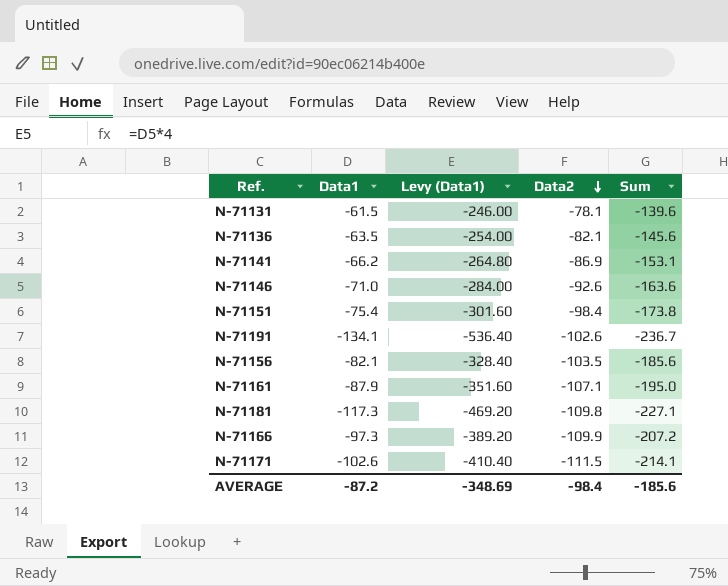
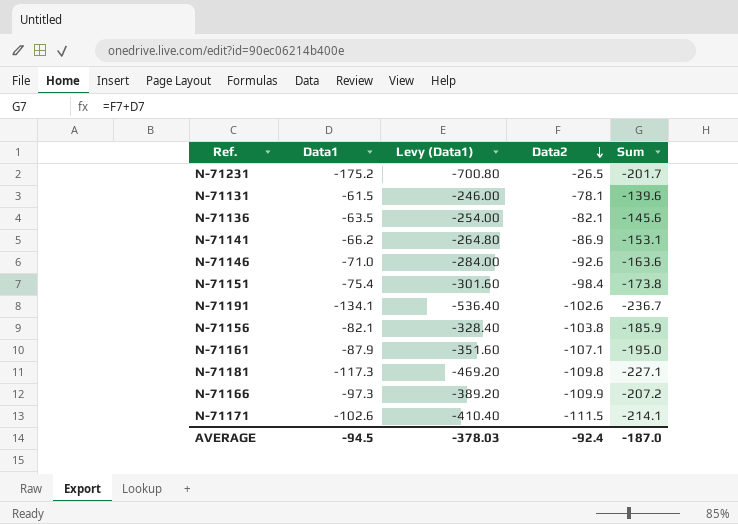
row N-71231: none -> -175.2 | -700.80 | -26.5 | -201.7
N-71156 | Data2: -103.5 -> -103.8
N-71156 | Sum: -185.6 -> -185.9
AVERAGE | Data1: -87.2 -> -94.5
AVERAGE | Levy (Data1): -348.69 -> -378.03
AVERAGE | Data2: -98.4 -> -92.4
AVERAGE | Sum: -185.6 -> -187.0

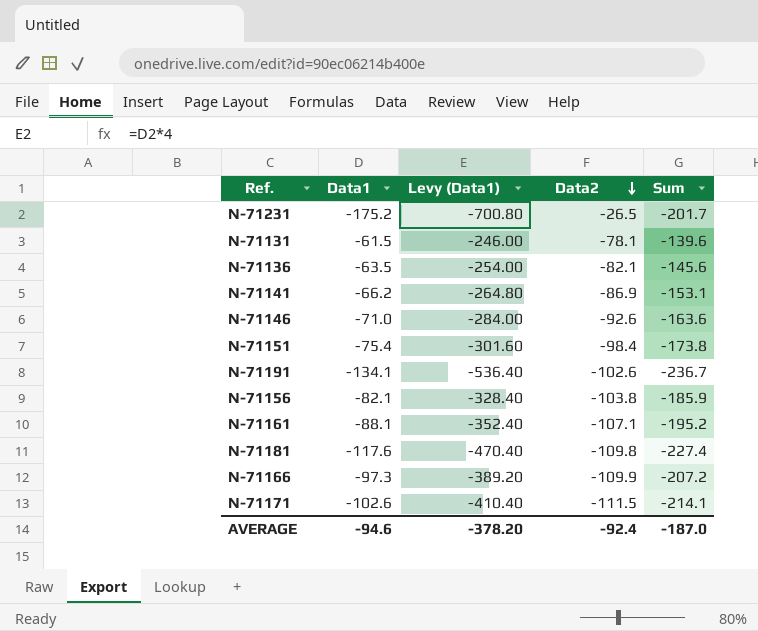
N-71161 | Data1: -87.9 -> -88.1
N-71161 | Levy (Data1): -351.60 -> -352.40
N-71161 | Sum: -195.0 -> -195.2
N-71181 | Data1: -117.3 -> -117.6
N-71181 | Levy (Data1): -469.20 -> -470.40
N-71181 | Sum: -227.1 -> -227.4
AVERAGE | Data1: -94.5 -> -94.6
AVERAGE | Levy (Data1): -378.03 -> -378.20

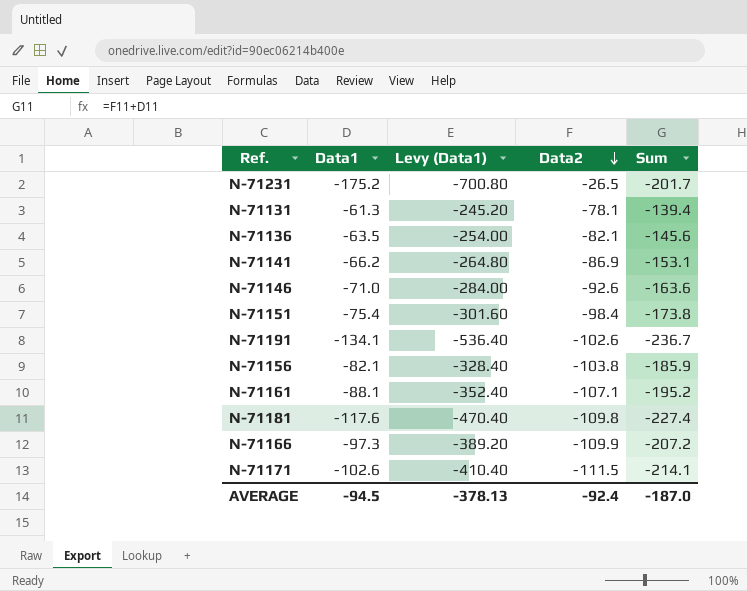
N-71131 | Data1: -61.5 -> -61.3
N-71131 | Levy (Data1): -246.00 -> -245.20
N-71131 | Sum: -139.6 -> -139.4
AVERAGE | Data1: -94.6 -> -94.5
AVERAGE | Levy (Data1): -378.20 -> -378.13

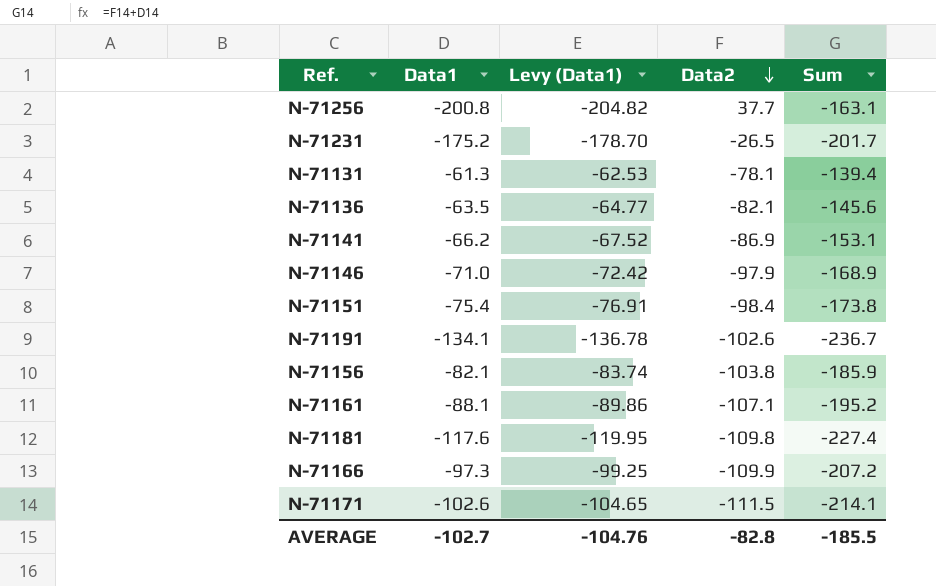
column Levy (Data1) | formula: [Data1] * 4 -> [Data1] * 1.02
row N-71256: none -> -200.8 | -204.82 | 37.7 | -163.1
N-71146 | Data2: -92.6 -> -97.9
N-71146 | Sum: -163.6 -> -168.9
AVERAGE | Data1: -94.5 -> -102.7
AVERAGE | Levy (Data1): -378.13 -> -104.76
AVERAGE | Data2: -92.4 -> -82.8
AVERAGE | Sum: -187.0 -> -185.5

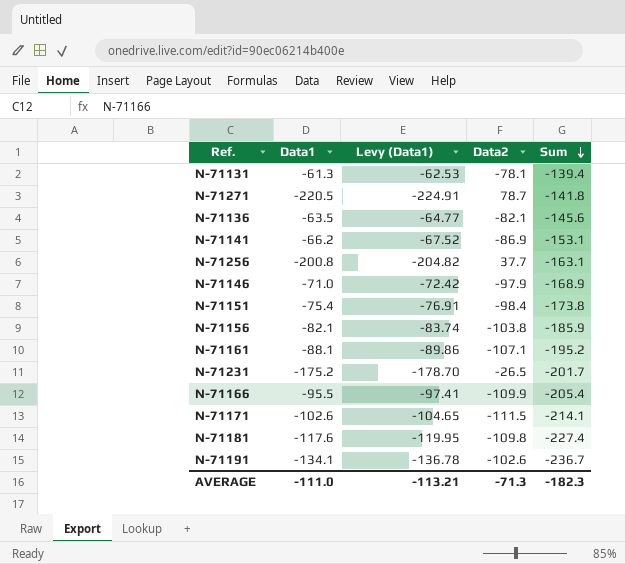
row order: Data2 descending -> Sum descending
row N-71271: none -> -220.5 | -224.91 | 78.7 | -141.8
N-71166 | Data1: -97.3 -> -95.5
N-71166 | Levy (Data1): -99.25 -> -97.41
N-71166 | Sum: -207.2 -> -205.4
AVERAGE | Data1: -102.7 -> -111.0
AVERAGE | Levy (Data1): -104.76 -> -113.21
AVERAGE | Data2: -82.8 -> -71.3
AVERAGE | Sum: -185.5 -> -182.3

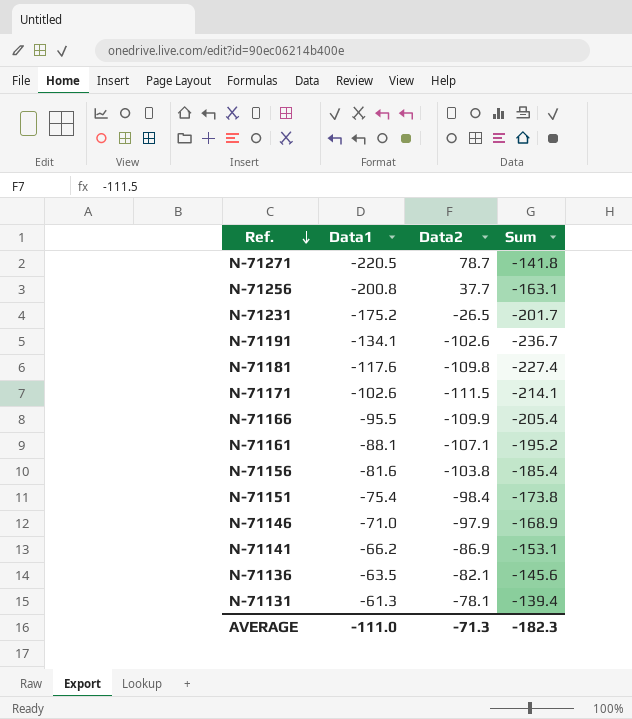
row order: Sum descending -> Ref. descending
column Levy (Data1) | formula: [Data1] * 1.02 -> none
N-71156 | Data1: -82.1 -> -81.6
N-71156 | Sum: -185.9 -> -185.4

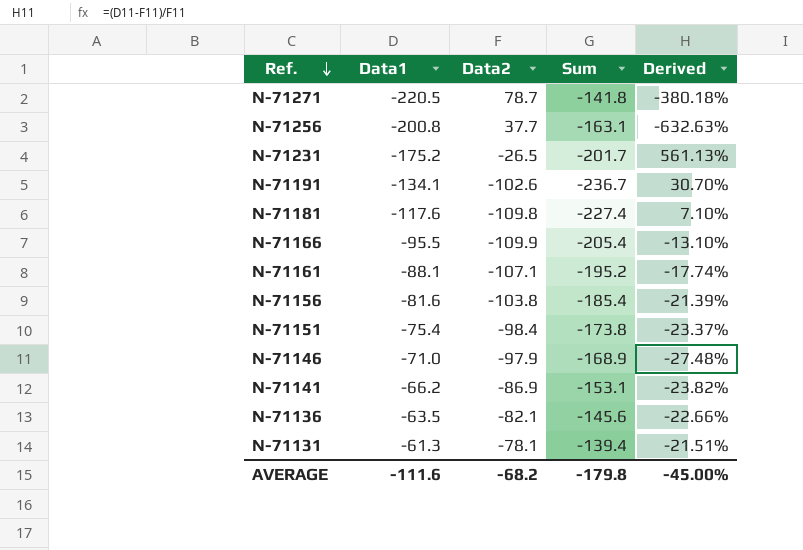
column Derived | formula: none -> ([Data1] - [Data2]) / [Data2]
row N-71171: -102.6 | -111.5 | -214.1 -> none
AVERAGE | Data1: -111.0 -> -111.6
AVERAGE | Data2: -71.3 -> -68.2
AVERAGE | Sum: -182.3 -> -179.8

